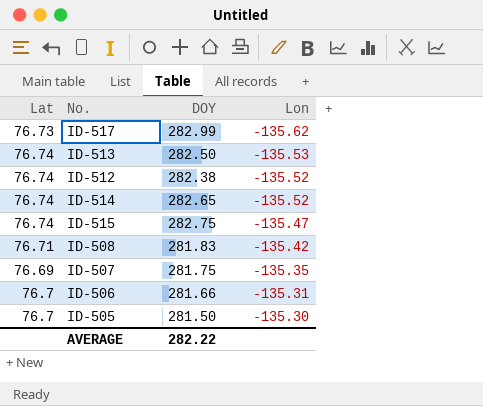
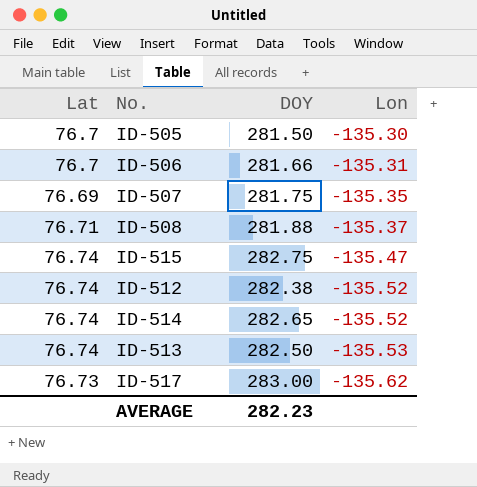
row order: Lon ascending -> Lon descending
ID-508 | DOY: 281.83 -> 281.88
ID-508 | Lon: -135.42 -> -135.37
ID-517 | DOY: 282.99 -> 283.00
AVERAGE | DOY: 282.22 -> 282.23

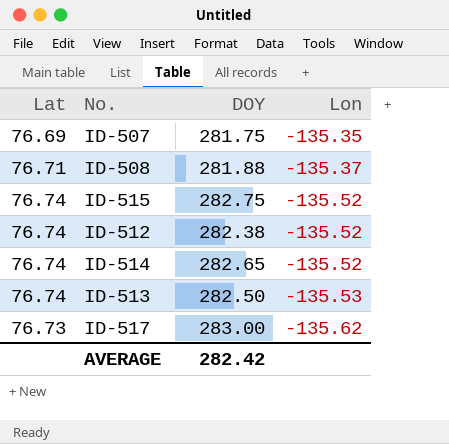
row ID-505: 76.7 | 281.50 | -135.30 -> none
row ID-506: 76.7 | 281.66 | -135.31 -> none
ID-515 | Lon: -135.47 -> -135.52
AVERAGE | DOY: 282.23 -> 282.42

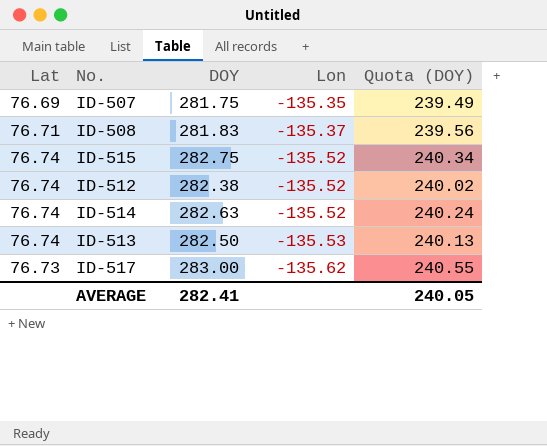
column Quota (DOY) | formula: none -> [DOY] * 0.85
ID-508 | DOY: 281.88 -> 281.83
ID-514 | DOY: 282.65 -> 282.63
AVERAGE | DOY: 282.42 -> 282.41

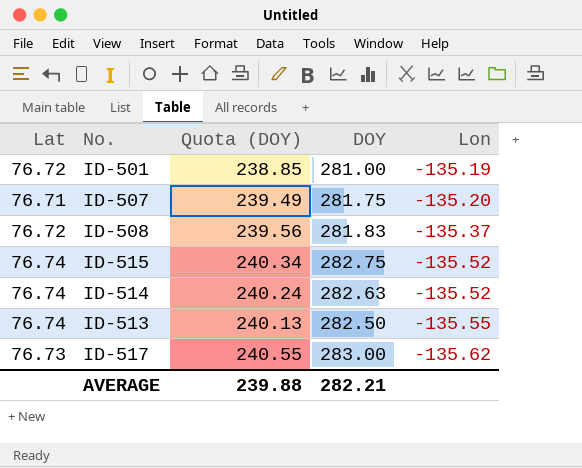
column Quota (DOY) | position: 5 -> 3
row ID-512: 76.74 | 282.38 | -135.52 | 240.02 -> none
row ID-501: none -> 76.72 | 238.85 | 281.00 | -135.19
ID-507 | Lat: 76.69 -> 76.71
ID-507 | Lon: -135.35 -> -135.20
ID-508 | Lat: 76.71 -> 76.72
ID-513 | Lon: -135.53 -> -135.55
AVERAGE | Quota (DOY): 240.05 -> 239.88
AVERAGE | DOY: 282.41 -> 282.21

